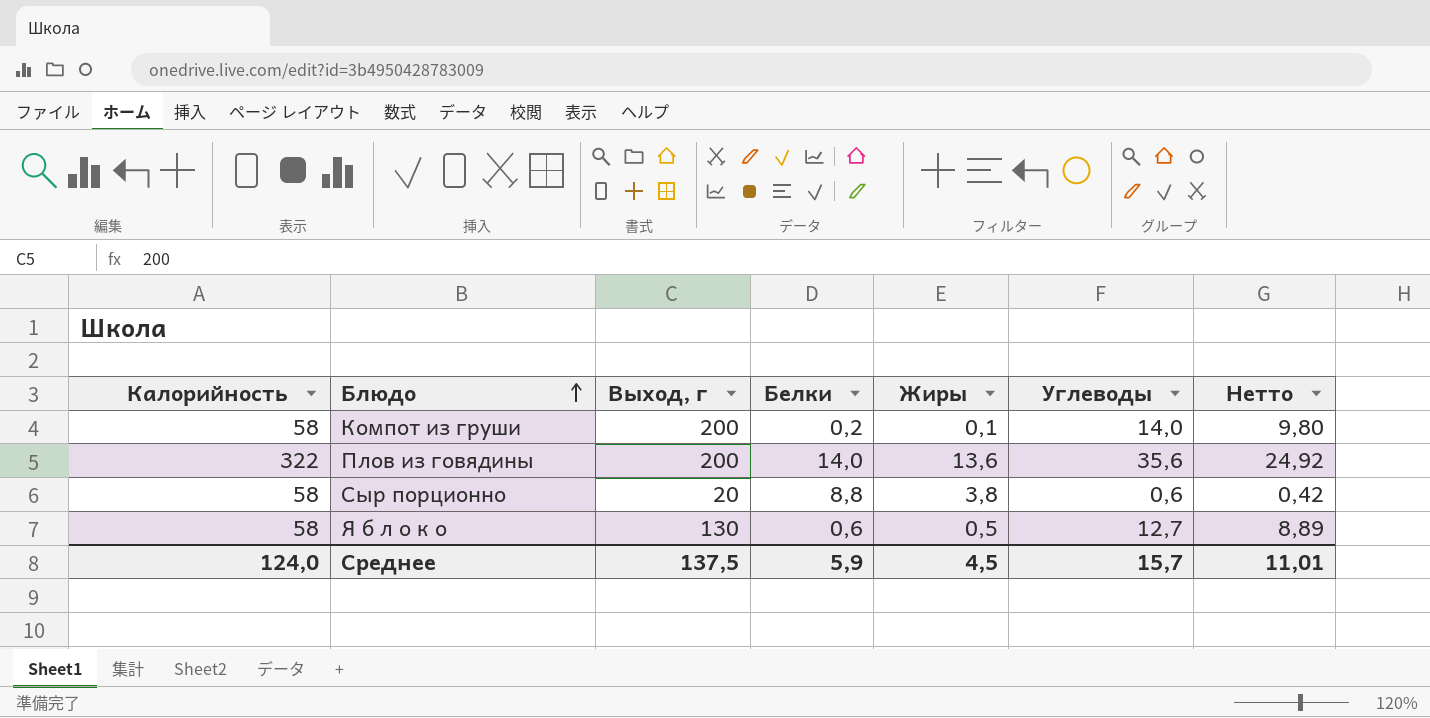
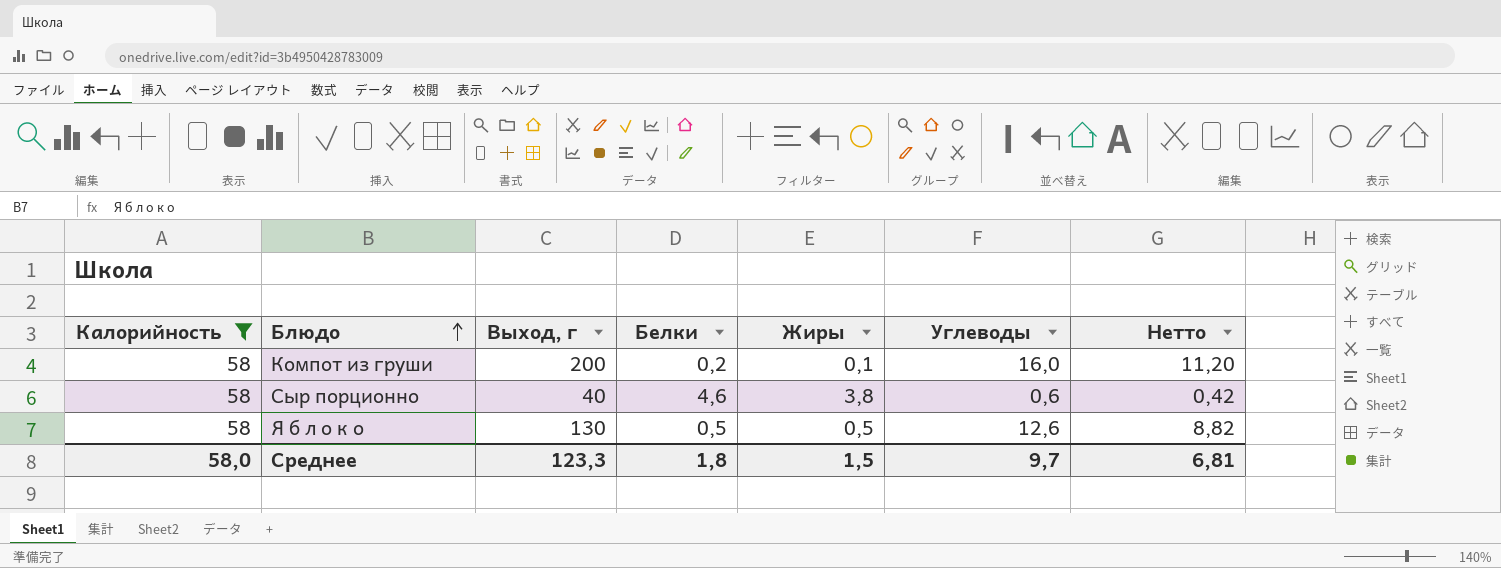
filter: none -> Калорийность = 58
Компот из груши | Углеводы: 14,0 -> 16,0
Компот из груши | Нетто: 9,80 -> 11,20
Сыр порционно | Выход, г: 20 -> 40
Сыр порционно | Белки: 8,8 -> 4,6
Я б л о к о | Белки: 0,6 -> 0,5
Я б л о к о | Углеводы: 12,7 -> 12,6
Я б л о к о | Нетто: 8,89 -> 8,82
Среднее | Калорийность: 124,0 -> 58,0
Среднее | Выход, г: 137,5 -> 123,3
Среднее | Белки: 5,9 -> 1,8
Среднее | Жиры: 4,5 -> 1,5
Среднее | Углеводы: 15,7 -> 9,7
Среднее | Нетто: 11,01 -> 6,81

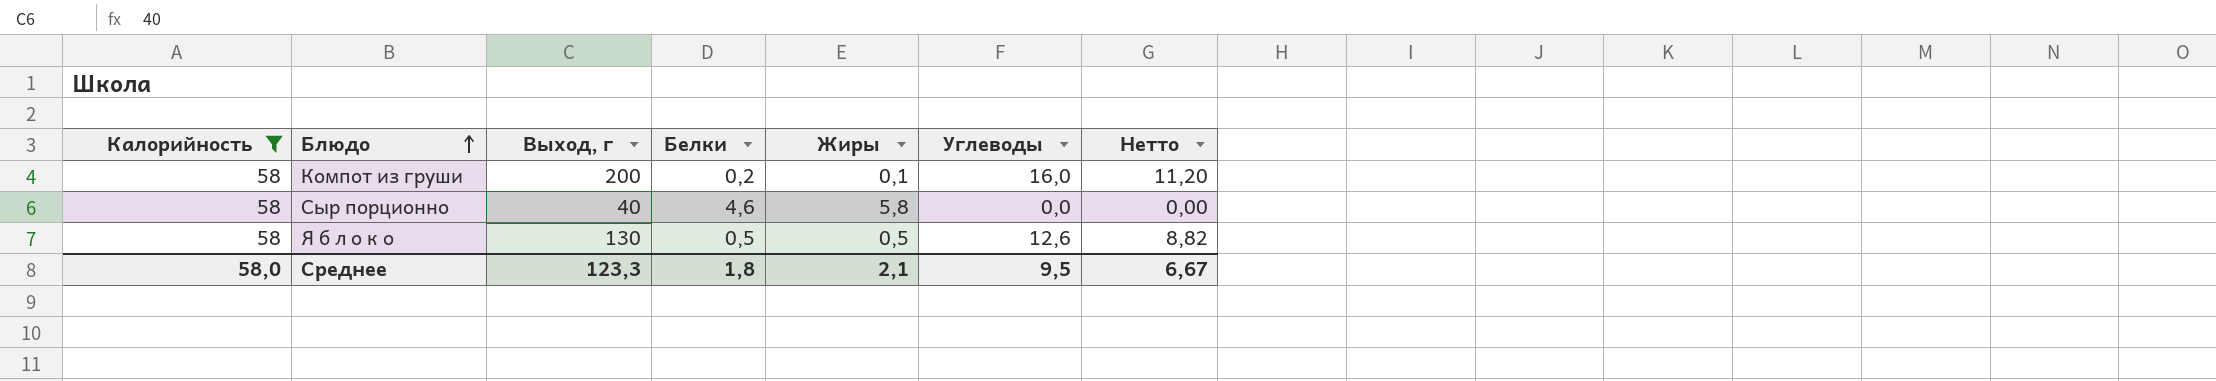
Сыр порционно | Жиры: 3,8 -> 5,8
Сыр порционно | Углеводы: 0,6 -> 0,0
Сыр порционно | Нетто: 0,42 -> 0,00
Среднее | Жиры: 1,5 -> 2,1
Среднее | Углеводы: 9,7 -> 9,5
Среднее | Нетто: 6,81 -> 6,67

